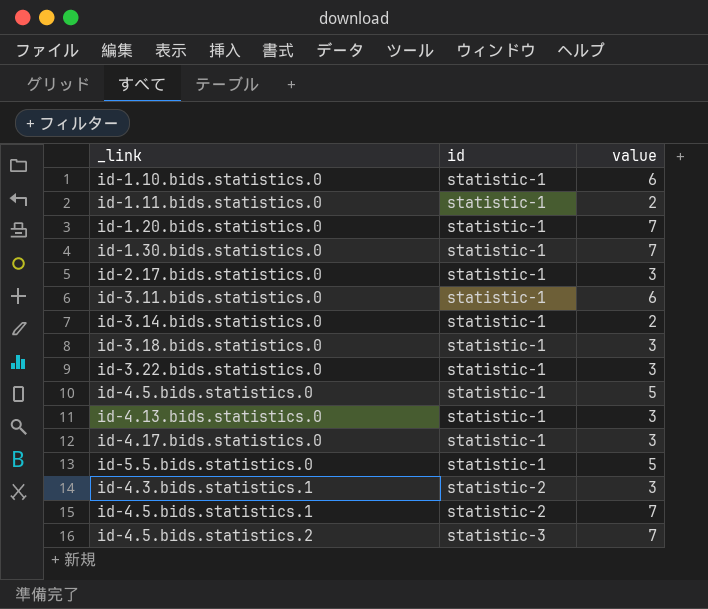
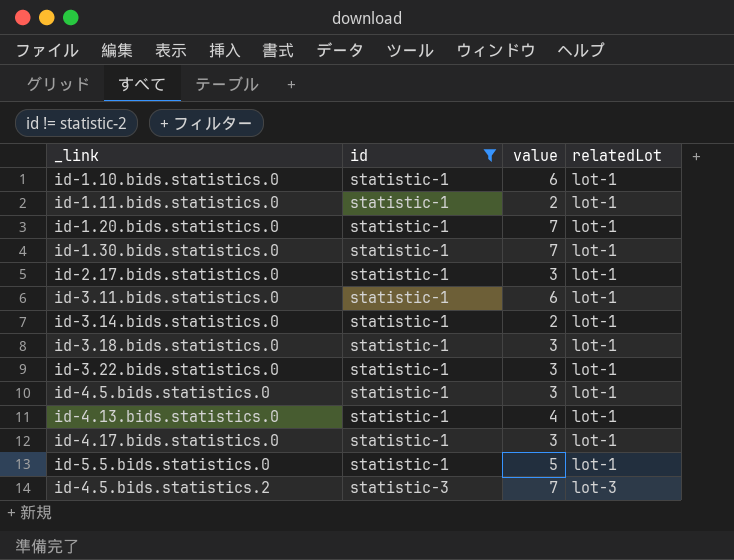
filter: none -> id != statistic-2
column relatedLot | position: none -> 4
id-4.5.bids.statistics.0 | value: 5 -> 3
id-4.13.bids.statistics.0 | value: 3 -> 4

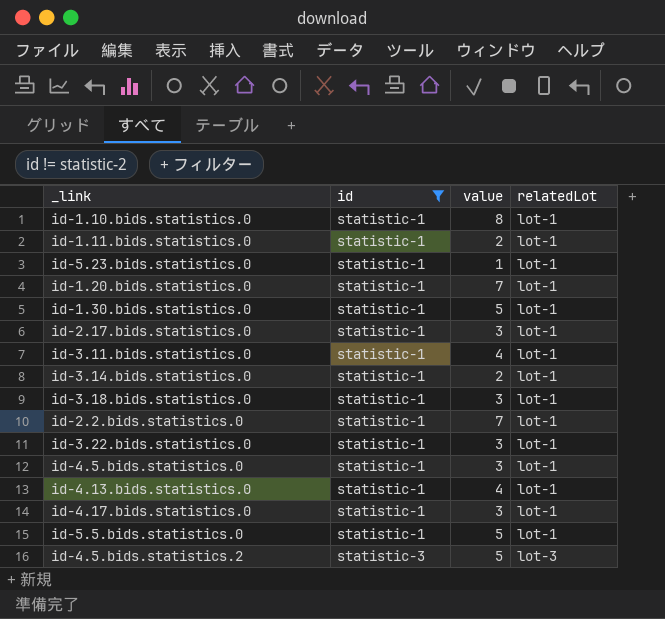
id-1.10.bids.statistics.0 | value: 6 -> 8
row id-5.23.bids.statistics.0: none -> statistic-1 | 1 | lot-1
id-1.30.bids.statistics.0 | value: 7 -> 5
id-3.11.bids.statistics.0 | value: 6 -> 4
row id-2.2.bids.statistics.0: none -> statistic-1 | 7 | lot-1
id-4.5.bids.statistics.2 | value: 7 -> 5

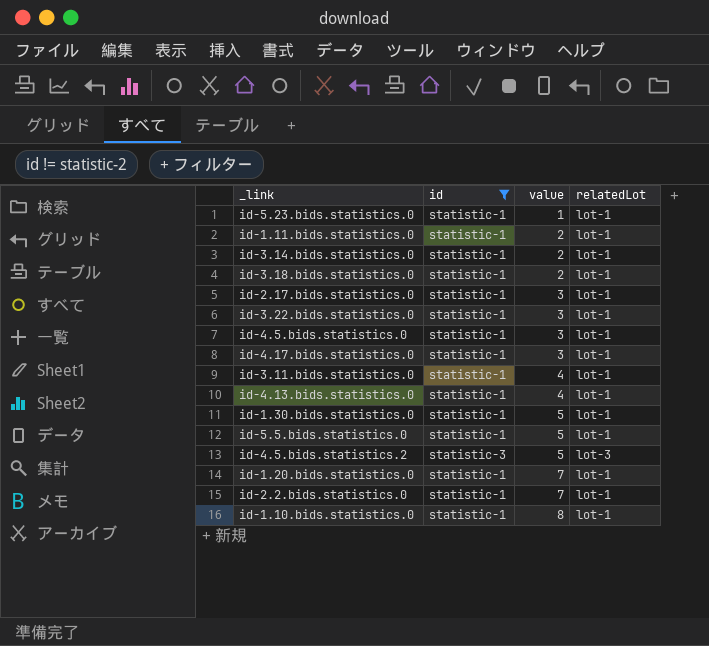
row order: id ascending -> value ascending
id-3.18.bids.statistics.0 | value: 3 -> 2

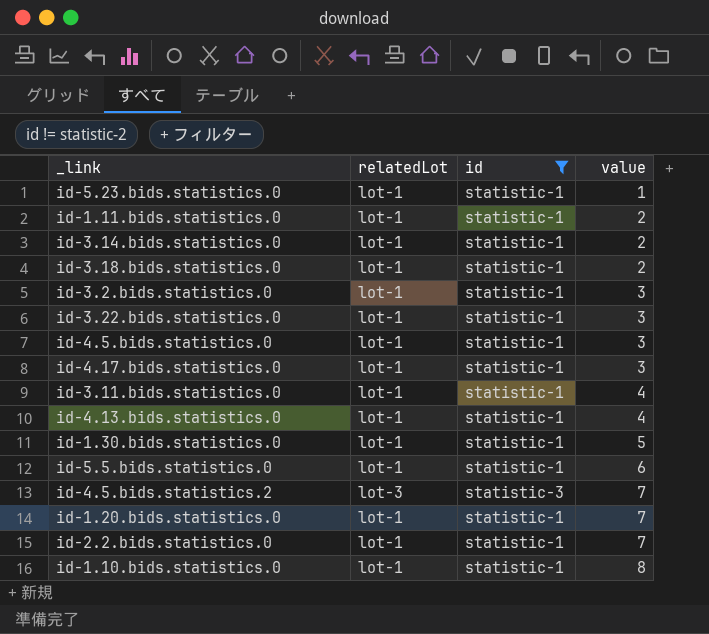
column relatedLot | position: 4 -> 2
row id-2.17.bids.statistics.0: statistic-1 | 3 | lot-1 -> none
row id-3.2.bids.statistics.0: none -> lot-1 | statistic-1 | 3
id-5.5.bids.statistics.0 | value: 5 -> 6
id-4.5.bids.statistics.2 | value: 5 -> 7

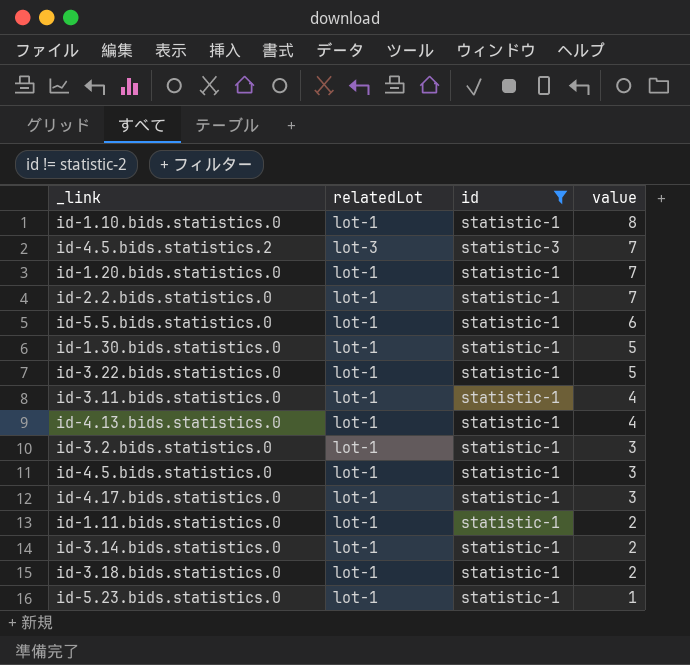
row order: value ascending -> value descending
id-3.22.bids.statistics.0 | value: 3 -> 5

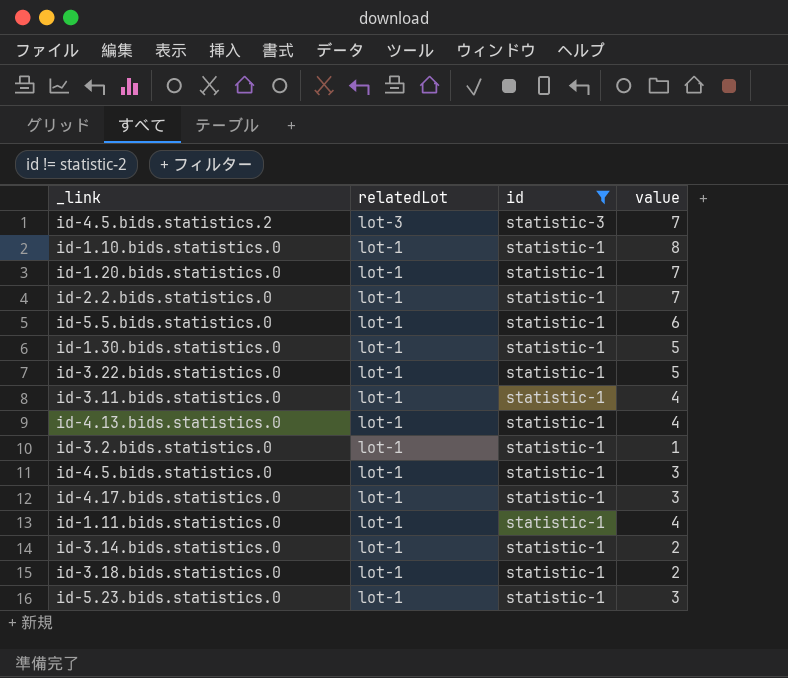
row order: value descending -> relatedLot descending
id-3.2.bids.statistics.0 | value: 3 -> 1
id-1.11.bids.statistics.0 | value: 2 -> 4
id-5.23.bids.statistics.0 | value: 1 -> 3

